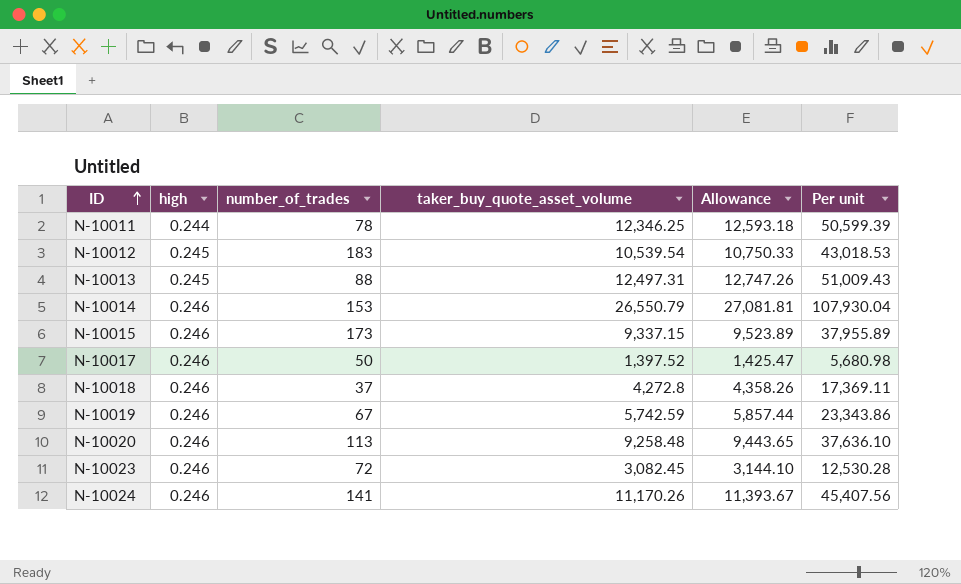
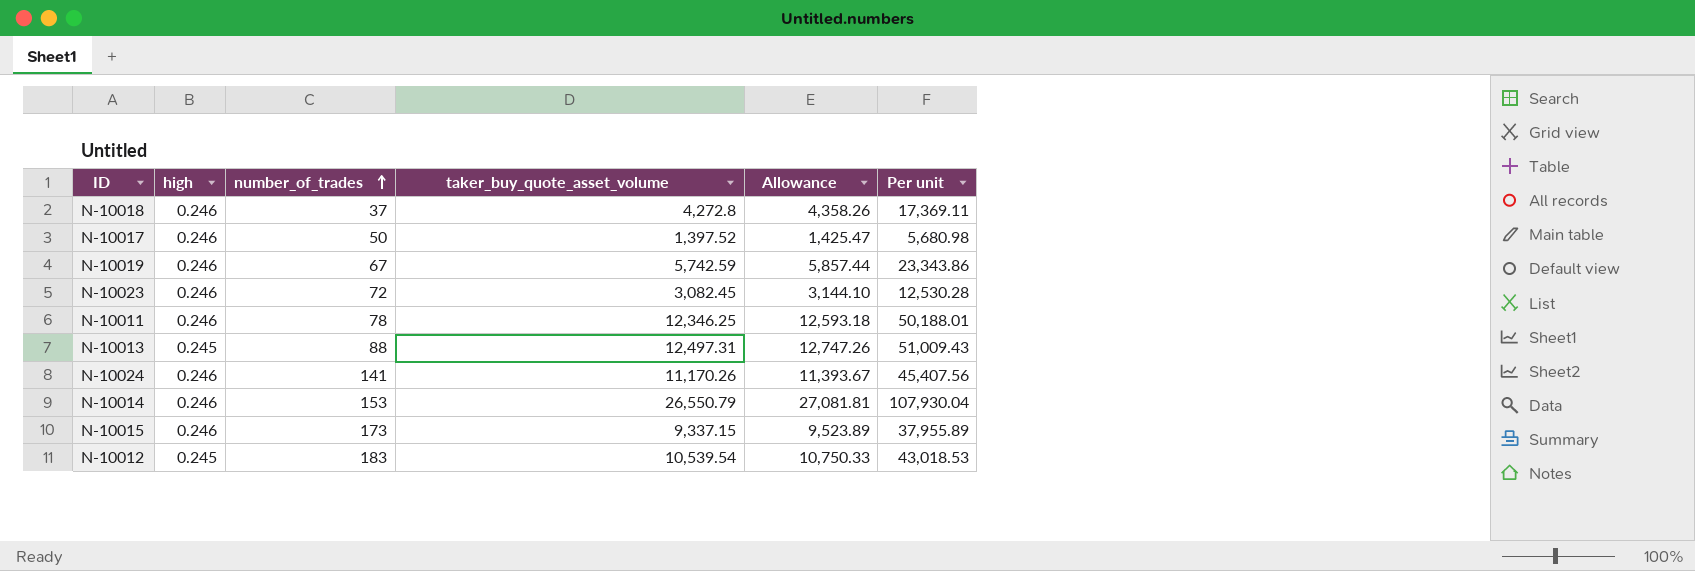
row order: ID ascending -> number_of_trades ascending
row N-10020: 0.246 | 113 | 9,258.48 | 9,443.65 | 37,636.10 -> none
N-10011 | high: 0.244 -> 0.246
N-10011 | Per unit: 50,599.39 -> 50,188.01

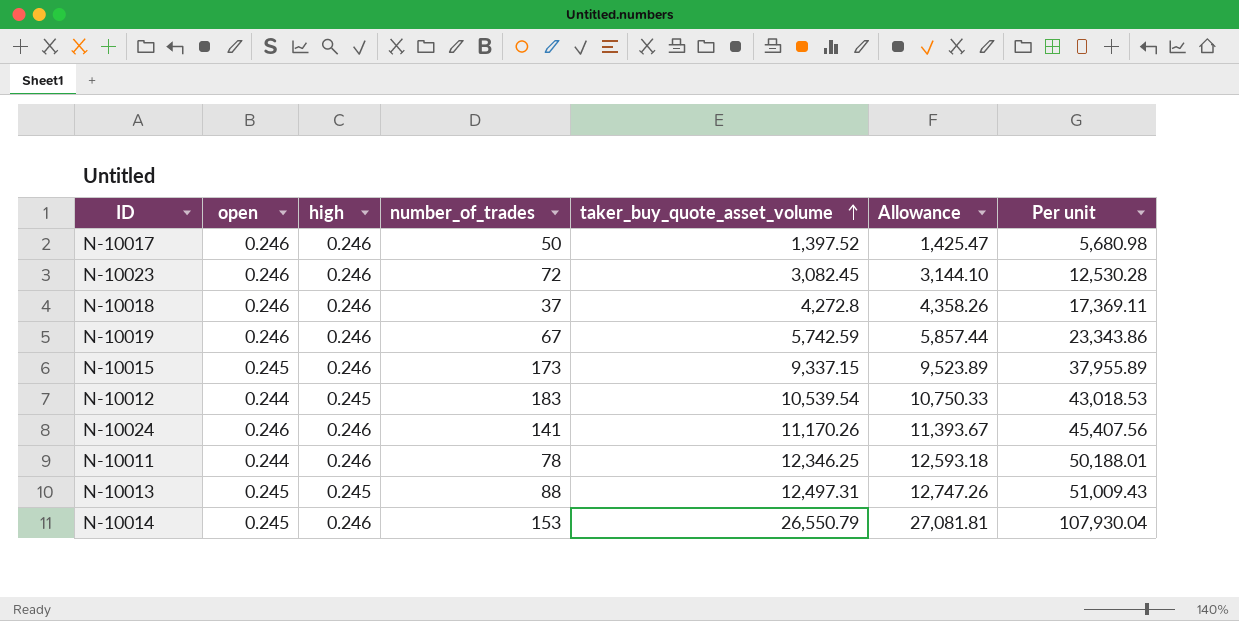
row order: number_of_trades ascending -> taker_buy_quote_asset_volume ascending
column open | position: none -> 2

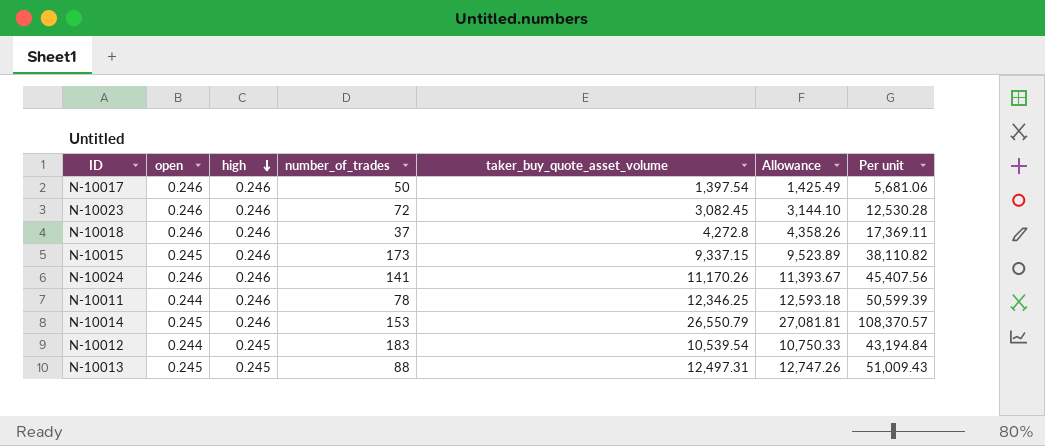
row order: taker_buy_quote_asset_volume ascending -> high descending
column Per unit | formula: [taker_buy_quote_asset_volume] / [high] -> [taker_buy_quote_asset_volume] / [open]
row N-10019: 0.246 | 0.246 | 67 | 5,742.59 | 5,857.44 | 23,343.86 -> none
N-10017 | taker_buy_quote_asset_volume: 1,397.52 -> 1,397.54
N-10017 | Allowance: 1,425.47 -> 1,425.49

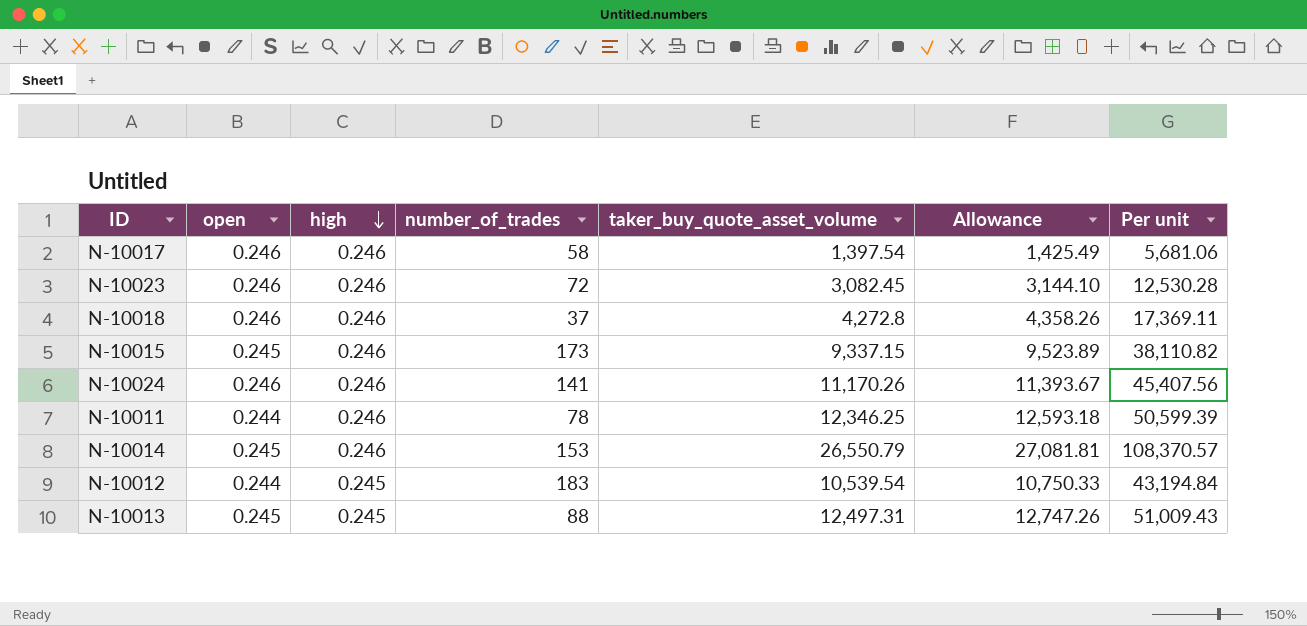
N-10017 | number_of_trades: 50 -> 58

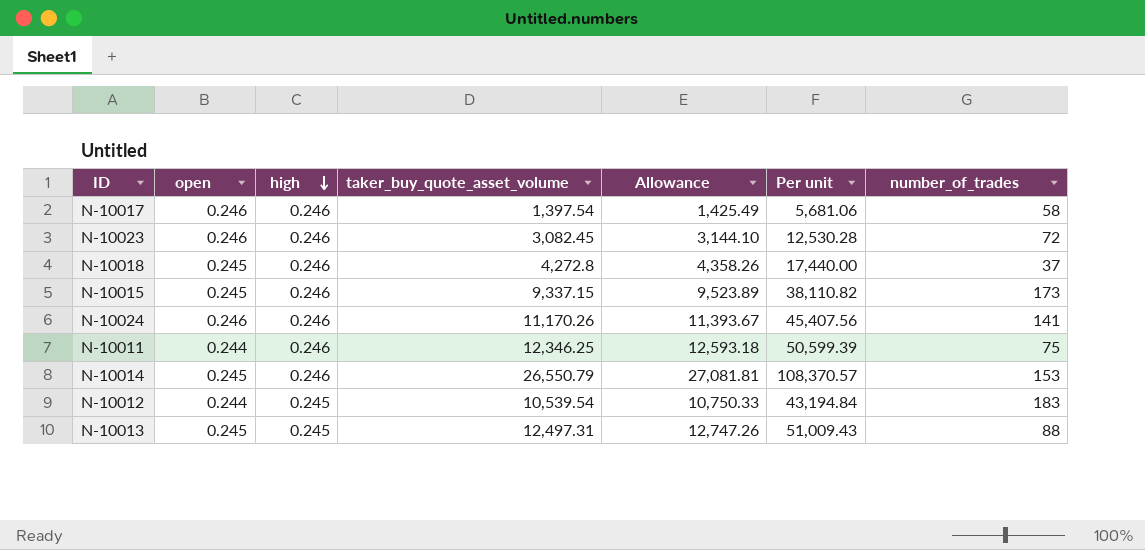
column number_of_trades | position: 4 -> 7
N-10018 | open: 0.246 -> 0.245
N-10018 | Per unit: 17,369.11 -> 17,440.00
N-10011 | number_of_trades: 78 -> 75

